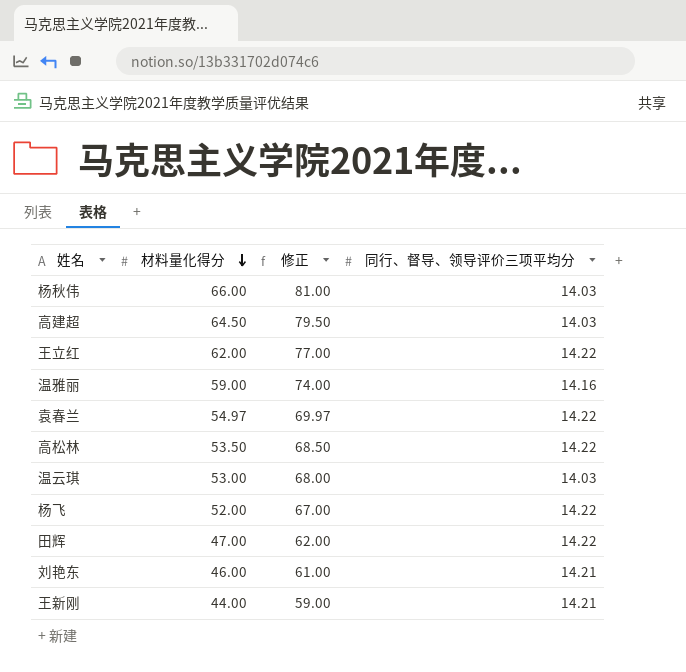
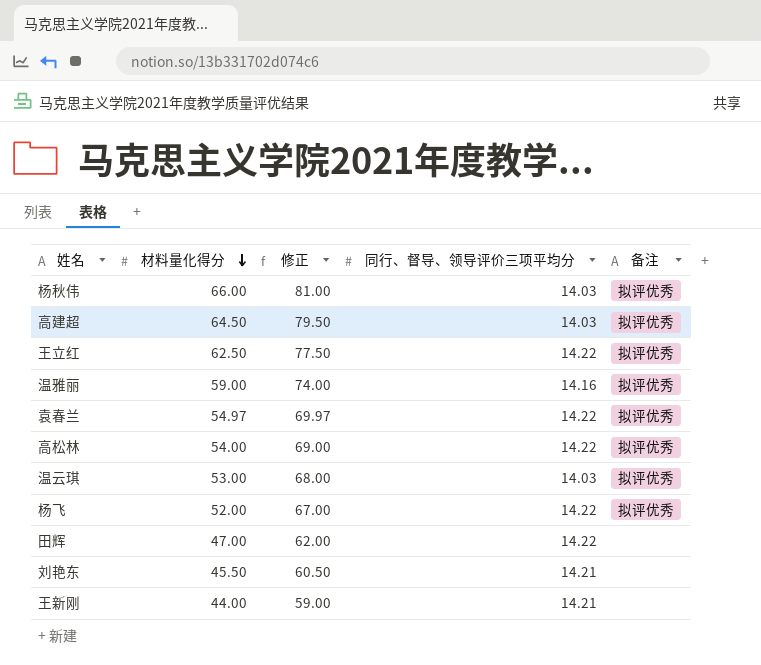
column 备注 | position: none -> 5
王立红 | 材料量化得分: 62.00 -> 62.50
王立红 | 修正: 77.00 -> 77.50
高松林 | 材料量化得分: 53.50 -> 54.00
高松林 | 修正: 68.50 -> 69.00
刘艳东 | 材料量化得分: 46.00 -> 45.50
刘艳东 | 修正: 61.00 -> 60.50

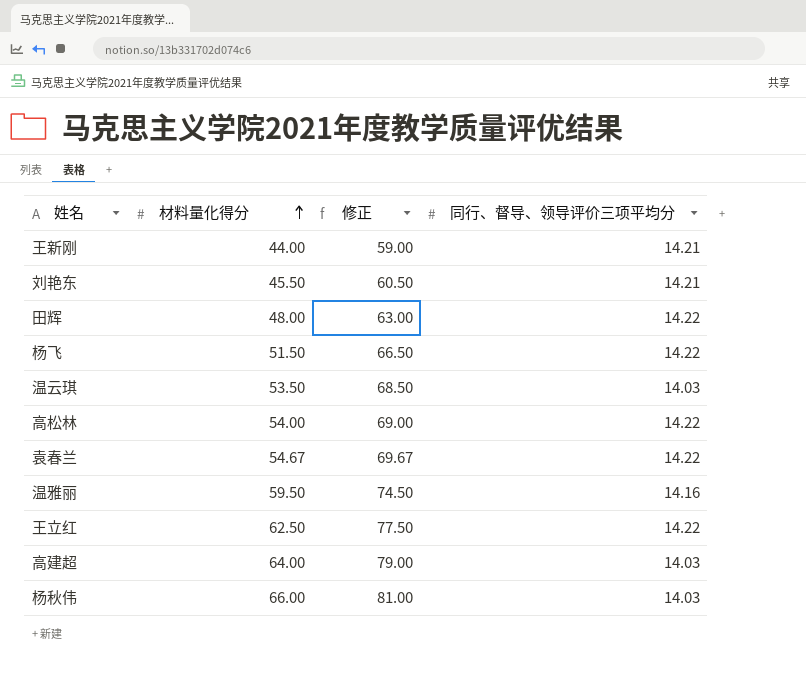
row order: 材料量化得分 descending -> 材料量化得分 ascending
column 备注 | position: 5 -> none
田辉 | 材料量化得分: 47.00 -> 48.00
田辉 | 修正: 62.00 -> 63.00
杨飞 | 材料量化得分: 52.00 -> 51.50
杨飞 | 修正: 67.00 -> 66.50
温云琪 | 材料量化得分: 53.00 -> 53.50
温云琪 | 修正: 68.00 -> 68.50
袁春兰 | 材料量化得分: 54.97 -> 54.67
袁春兰 | 修正: 69.97 -> 69.67
温雅丽 | 材料量化得分: 59.00 -> 59.50
温雅丽 | 修正: 74.00 -> 74.50
高建超 | 材料量化得分: 64.50 -> 64.00
高建超 | 修正: 79.50 -> 79.00

